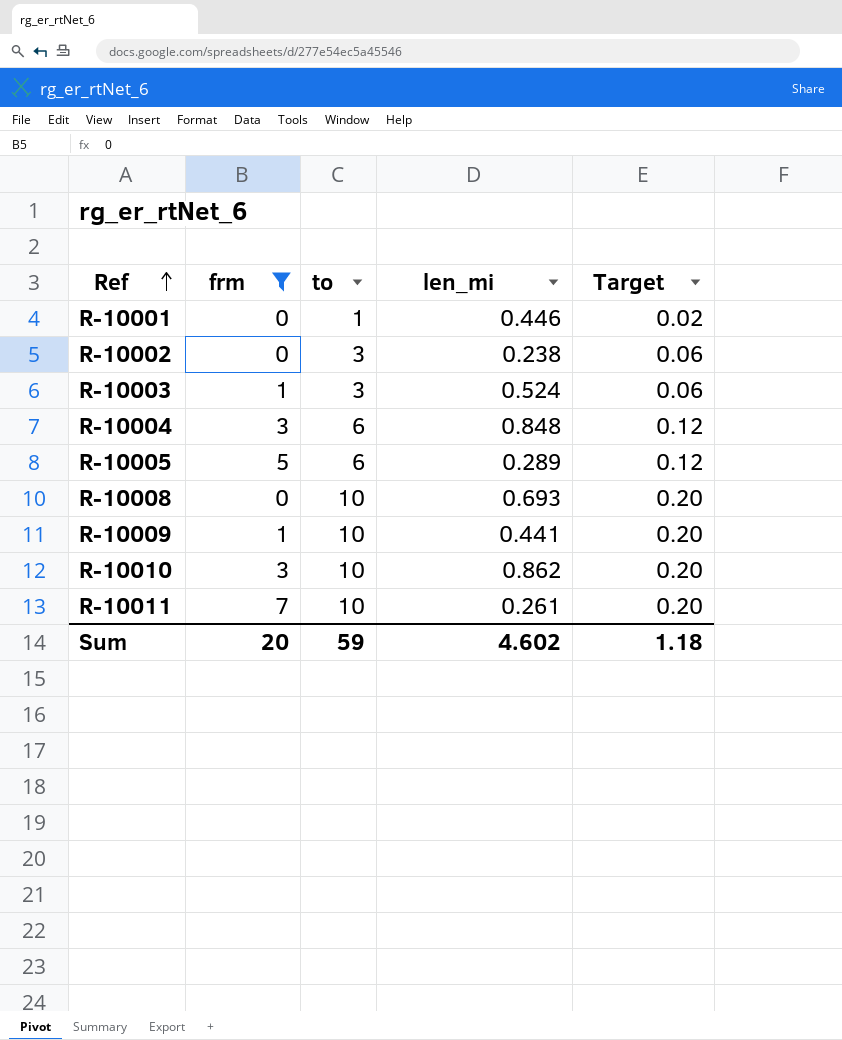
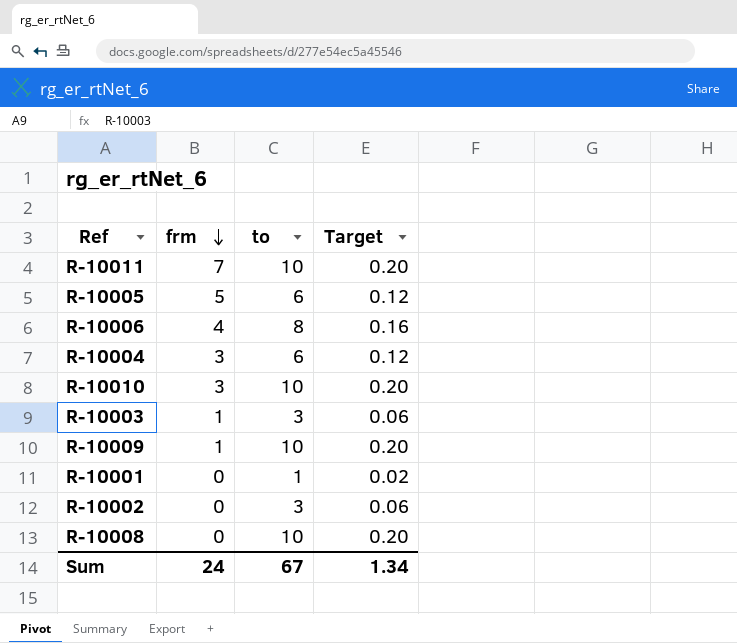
filter: frm != 4 -> none
row order: Ref ascending -> frm descending
column len_mi | position: 4 -> none
Sum | frm: 20 -> 24
Sum | to: 59 -> 67
Sum | Target: 1.18 -> 1.34

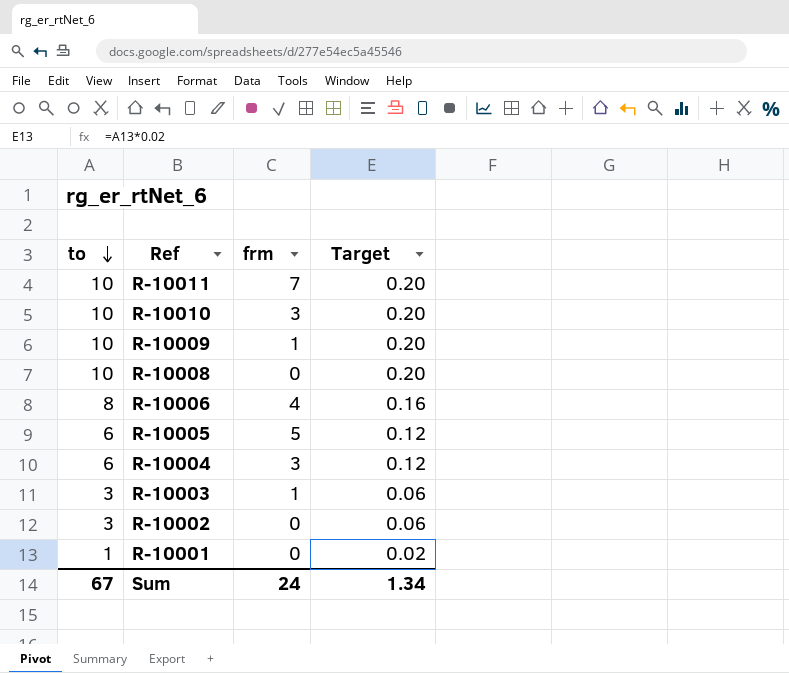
row order: frm descending -> to descending
column to | position: 3 -> 1

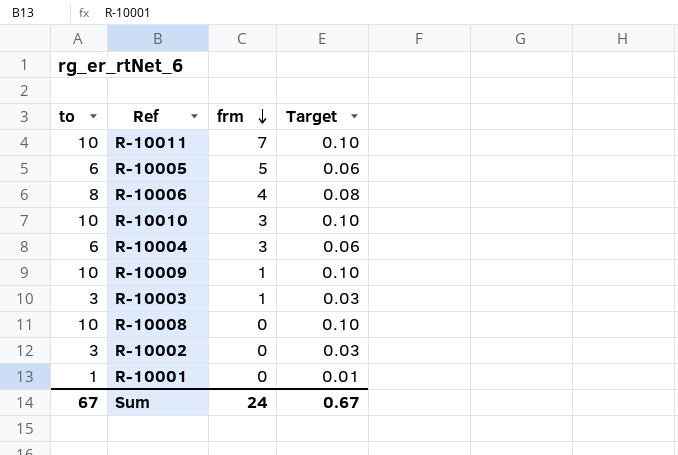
row order: to descending -> frm descending
column Target | formula: [to] * 0.02 -> [to] * 0.01
Sum | Target: 1.34 -> 0.67

